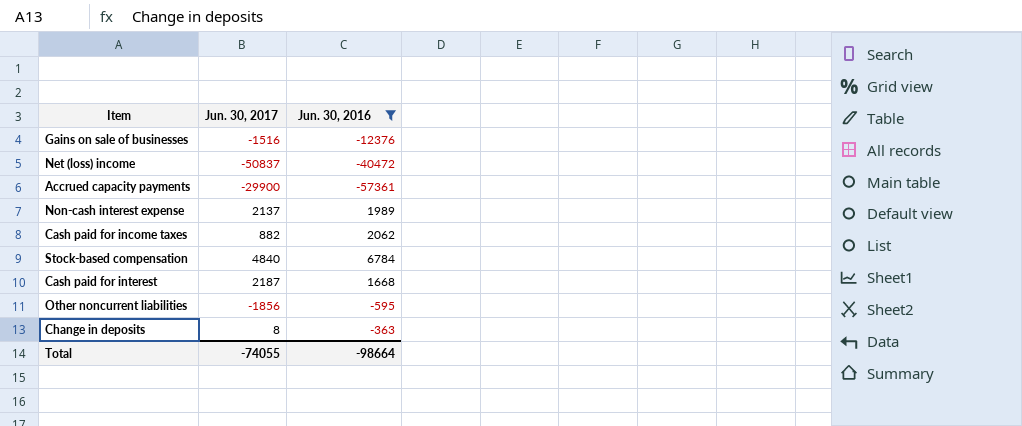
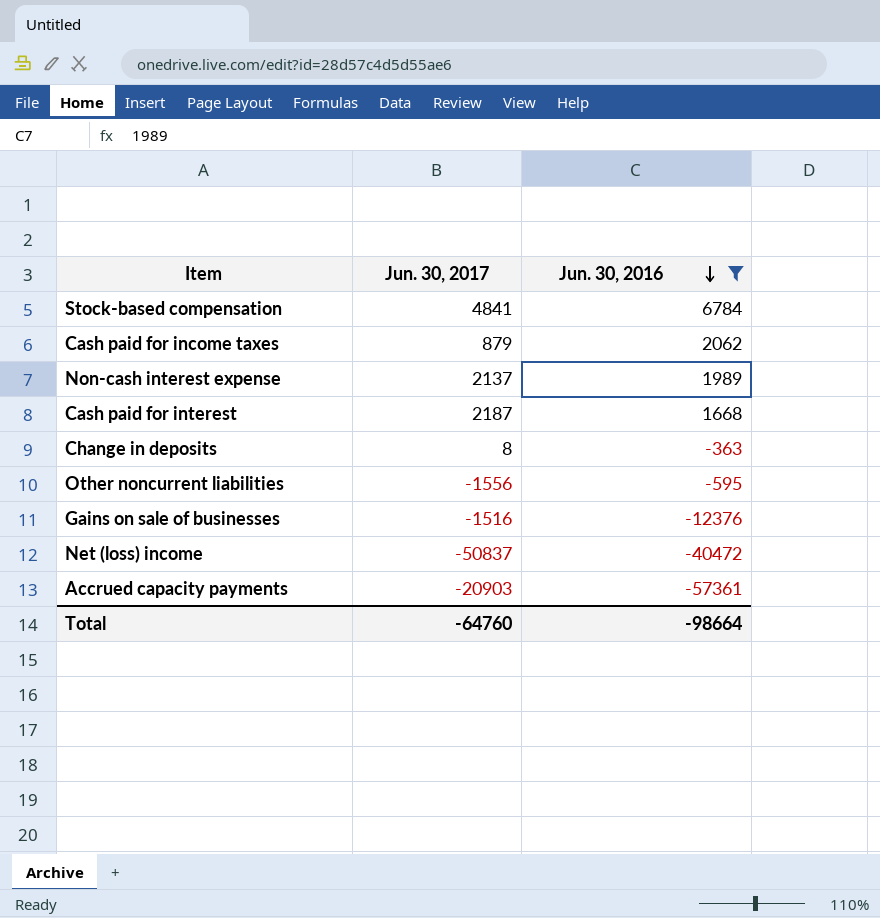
row order: none -> Jun. 30, 2016 descending
Stock-based compensation | Jun. 30, 2017: 4840 -> 4841
Cash paid for income taxes | Jun. 30, 2017: 882 -> 879
Other noncurrent liabilities | Jun. 30, 2017: -1856 -> -1556
Accrued capacity payments | Jun. 30, 2017: -29900 -> -20903
Total | Jun. 30, 2017: -74055 -> -64760

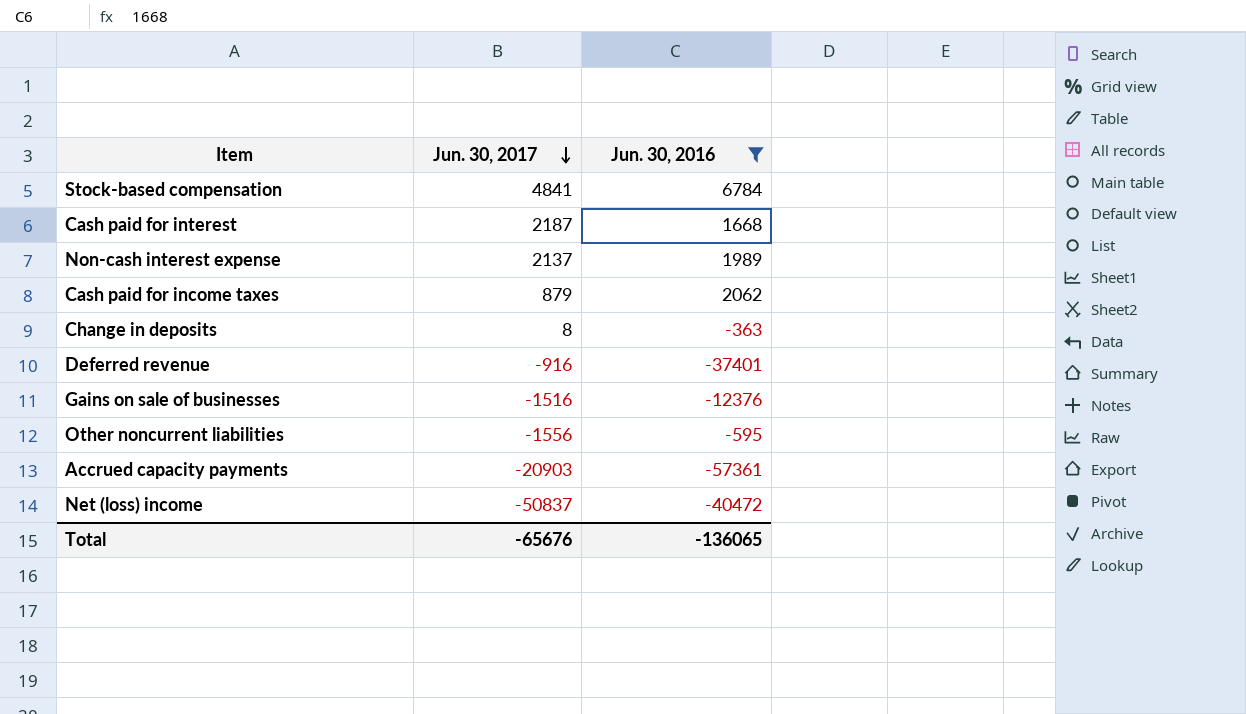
row order: Jun. 30, 2016 descending -> Jun. 30, 2017 descending
row Deferred revenue: none -> -916 | -37401
Total | Jun. 30, 2017: -64760 -> -65676
Total | Jun. 30, 2016: -98664 -> -136065

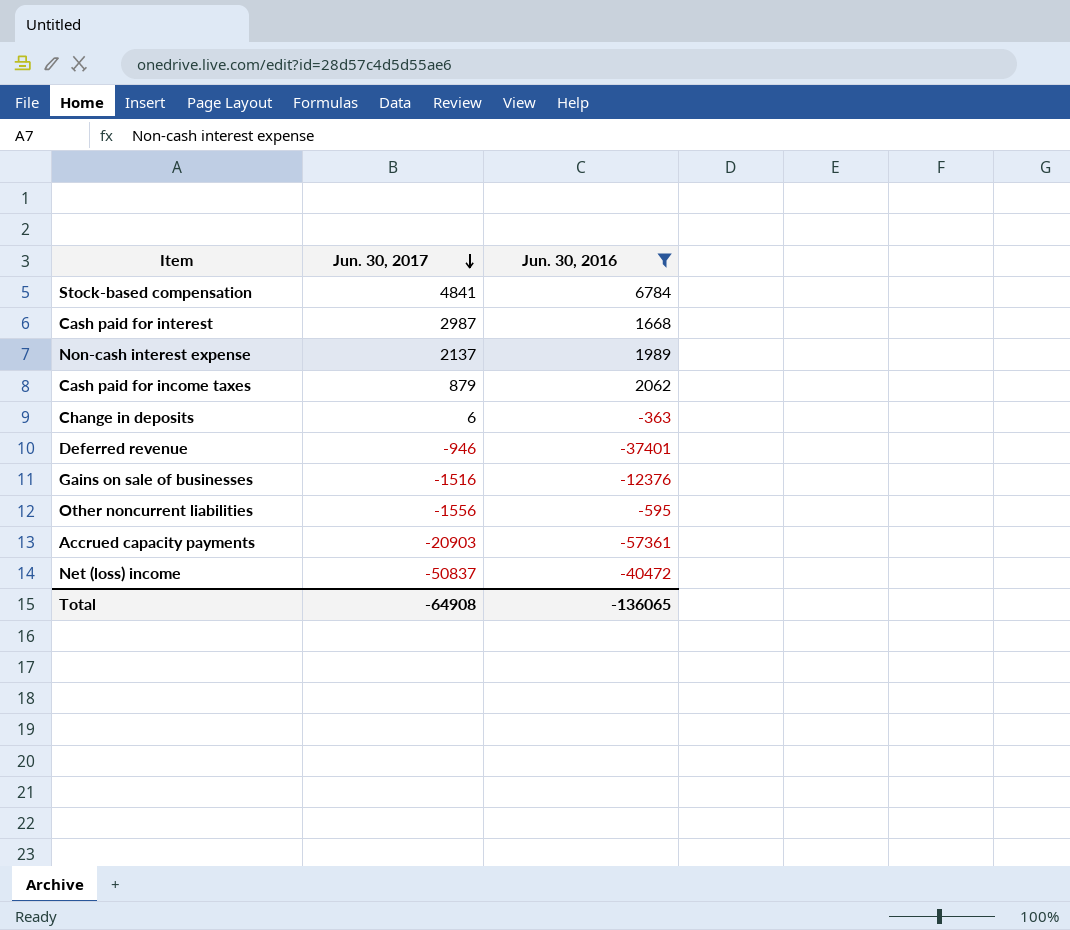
Cash paid for interest | Jun. 30, 2017: 2187 -> 2987
Change in deposits | Jun. 30, 2017: 8 -> 6
Deferred revenue | Jun. 30, 2017: -916 -> -946
Total | Jun. 30, 2017: -65676 -> -64908

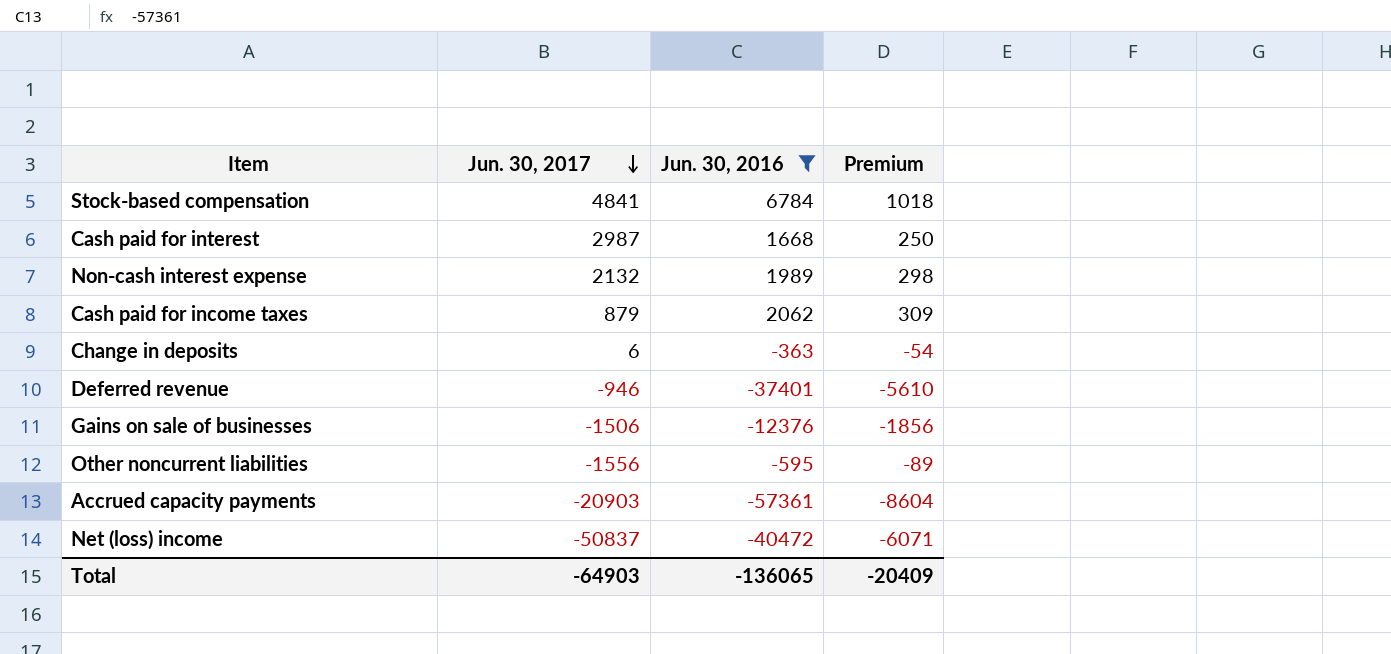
column Premium | formula: none -> [Jun. 30, 2016] * 0.15
Non-cash interest expense | Jun. 30, 2017: 2137 -> 2132
Gains on sale of businesses | Jun. 30, 2017: -1516 -> -1506
Total | Jun. 30, 2017: -64908 -> -64903

